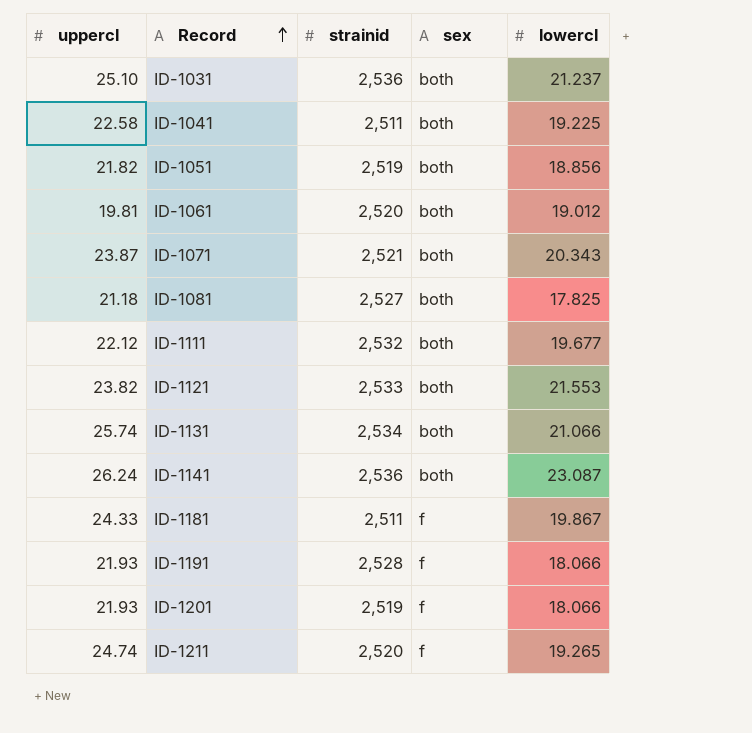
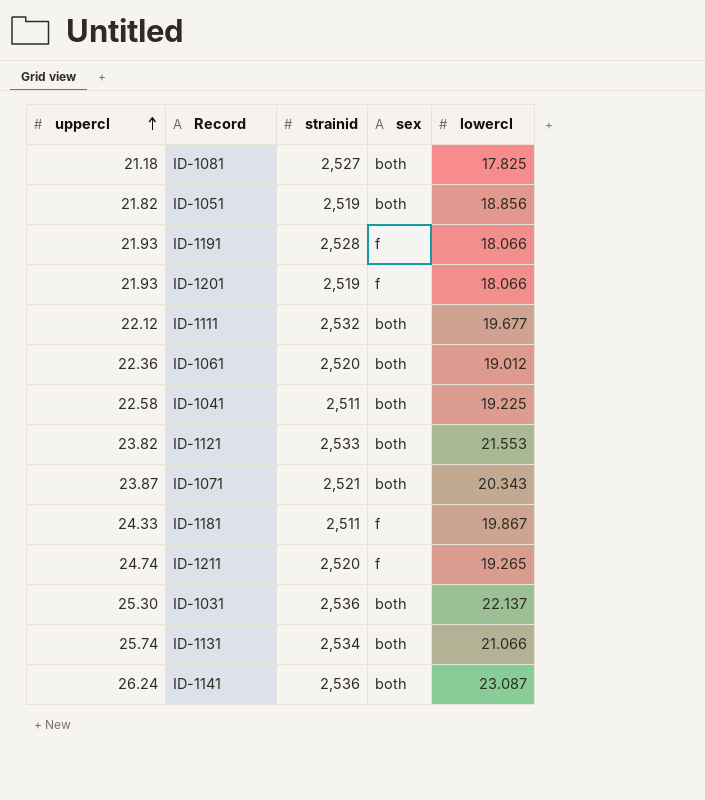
row order: Record ascending -> uppercl ascending
ID-1061 | uppercl: 19.81 -> 22.36
ID-1031 | uppercl: 25.10 -> 25.30
ID-1031 | lowercl: 21.237 -> 22.137

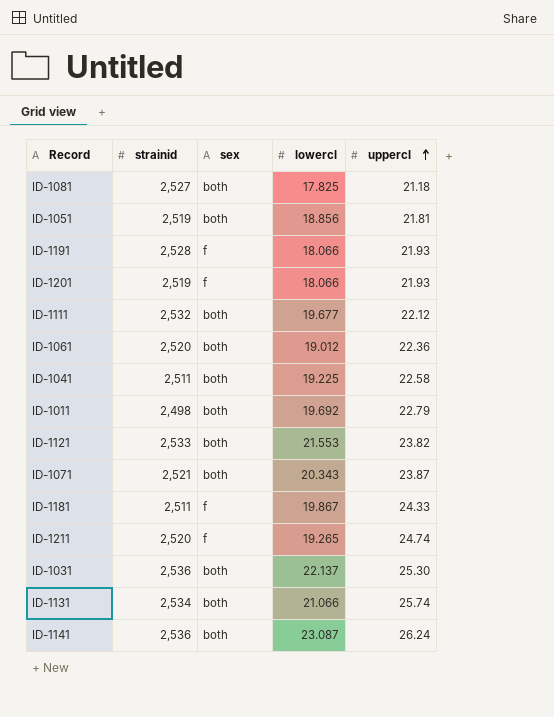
column uppercl | position: 1 -> 5
ID-1051 | uppercl: 21.82 -> 21.81
row ID-1011: none -> 2,498 | both | 19.692 | 22.79

